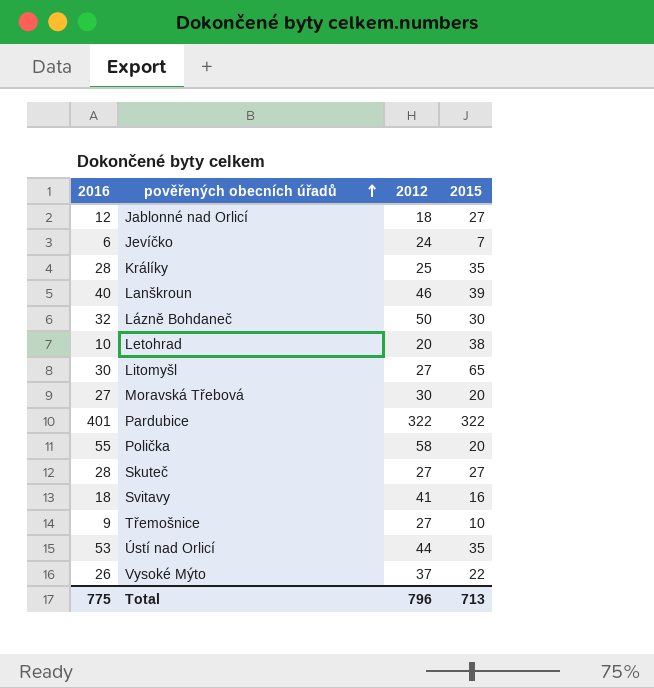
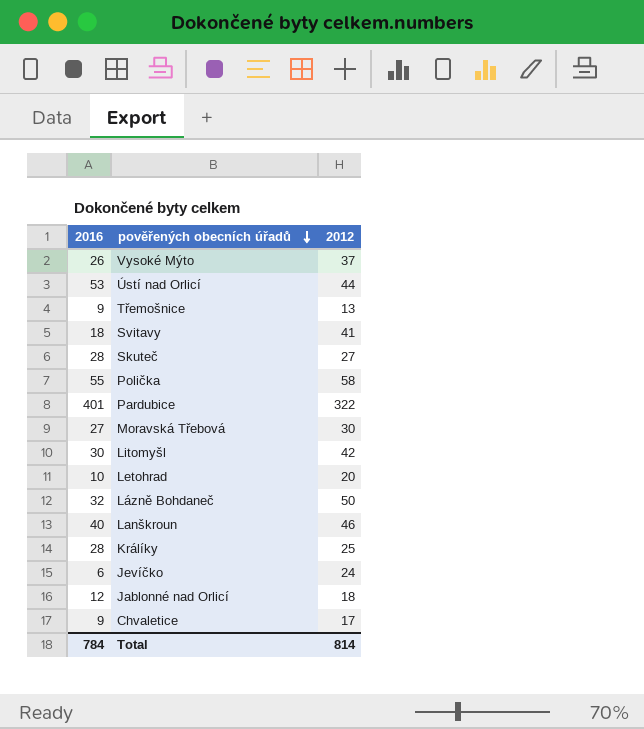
row order: pověřených obecních úřadů ascending -> pověřených obecních úřadů descending
column 2015 | position: 4 -> none
Třemošnice | 2012: 27 -> 13
Litomyšl | 2012: 27 -> 42
row Chvaletice: none -> 9 | 17
Total | 2016: 775 -> 784
Total | 2012: 796 -> 814

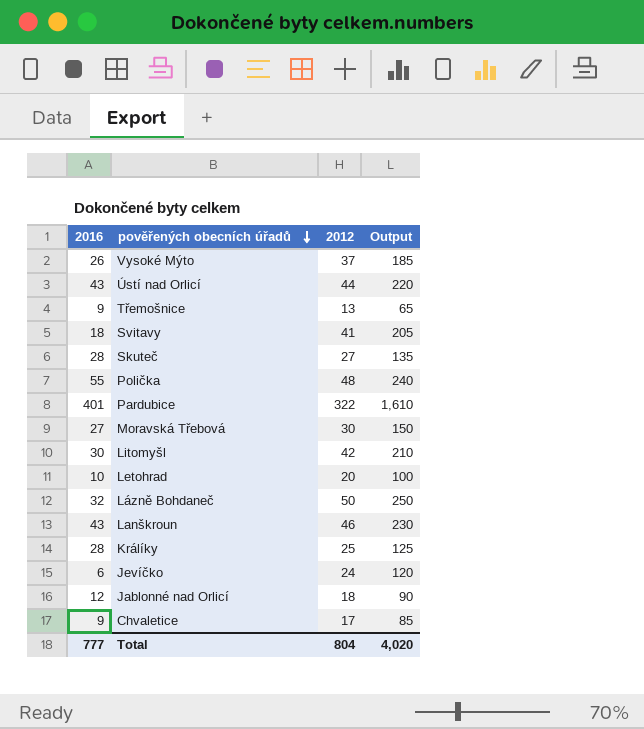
column Output | formula: none -> [2012] * 5
Ústí nad Orlicí | 2016: 53 -> 43
Polička | 2012: 58 -> 48
Lanškroun | 2016: 40 -> 43
Total | 2016: 784 -> 777
Total | 2012: 814 -> 804

